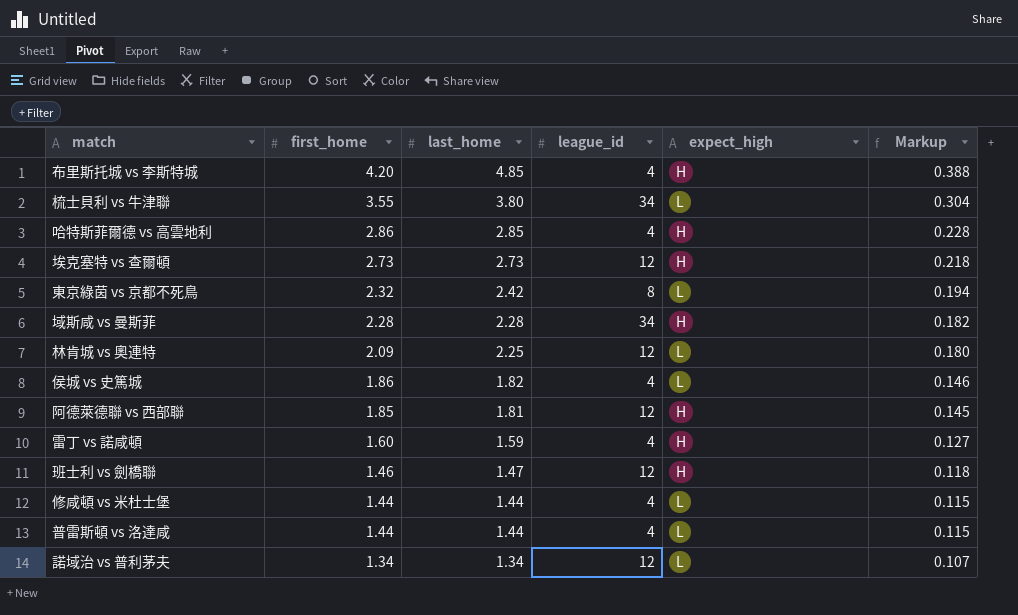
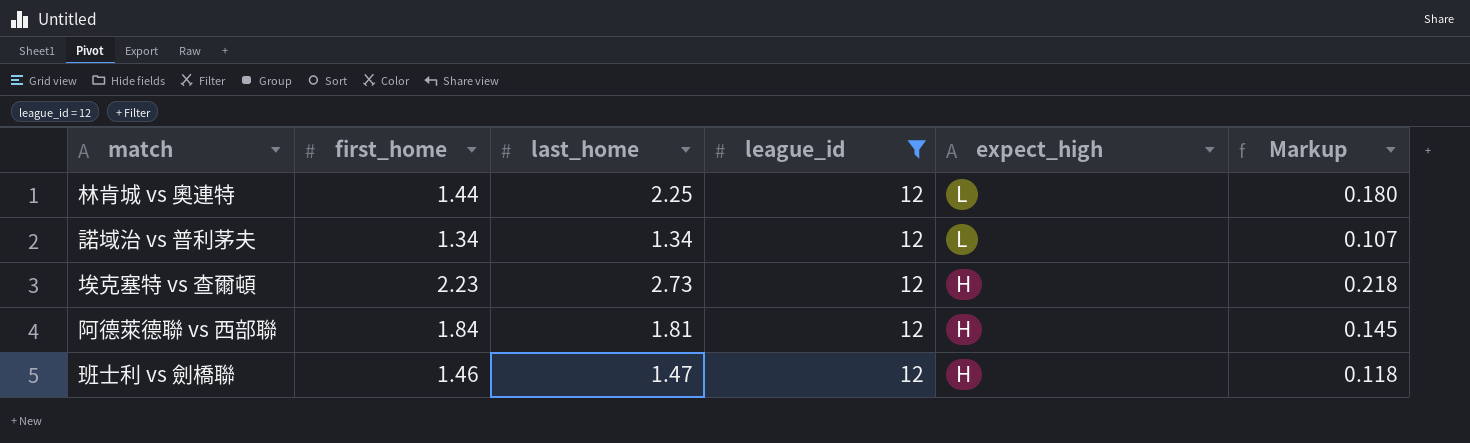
filter: none -> league_id = 12
row order: first_home descending -> expect_high descending
林肯城 vs 奧連特 | first_home: 2.09 -> 1.44
埃克塞特 vs 查爾頓 | first_home: 2.73 -> 2.23
阿德萊德聯 vs 西部聯 | first_home: 1.85 -> 1.84

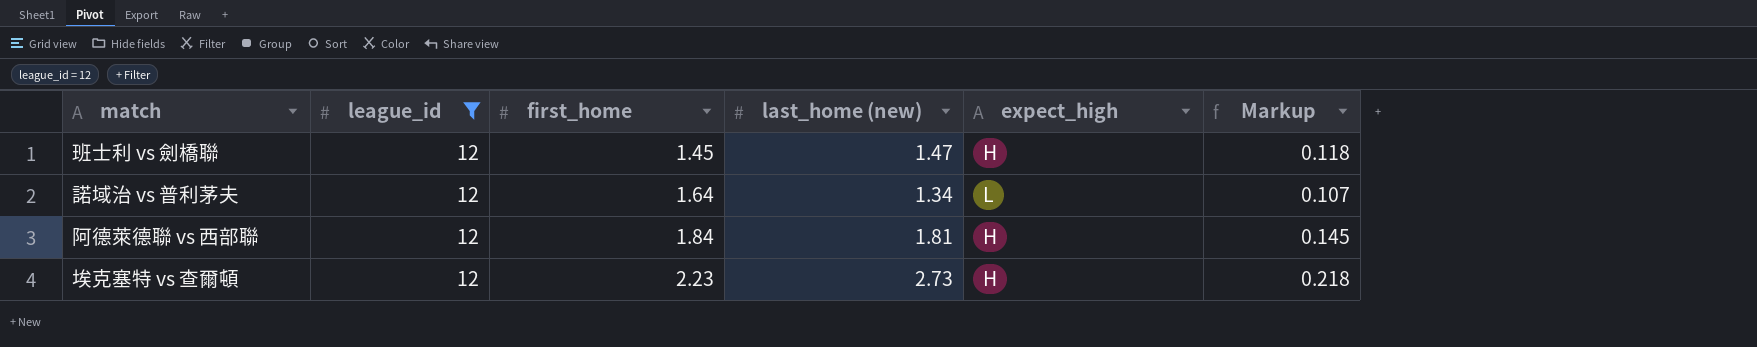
row order: expect_high descending -> first_home ascending
column league_id | position: 4 -> 2
column name: last_home -> last_home (new)
row 林肯城 vs 奧連特: 1.44 | 2.25 | 12 | L | 0.180 -> none
班士利 vs 劍橋聯 | first_home: 1.46 -> 1.45
諾域治 vs 普利茅夫 | first_home: 1.34 -> 1.64

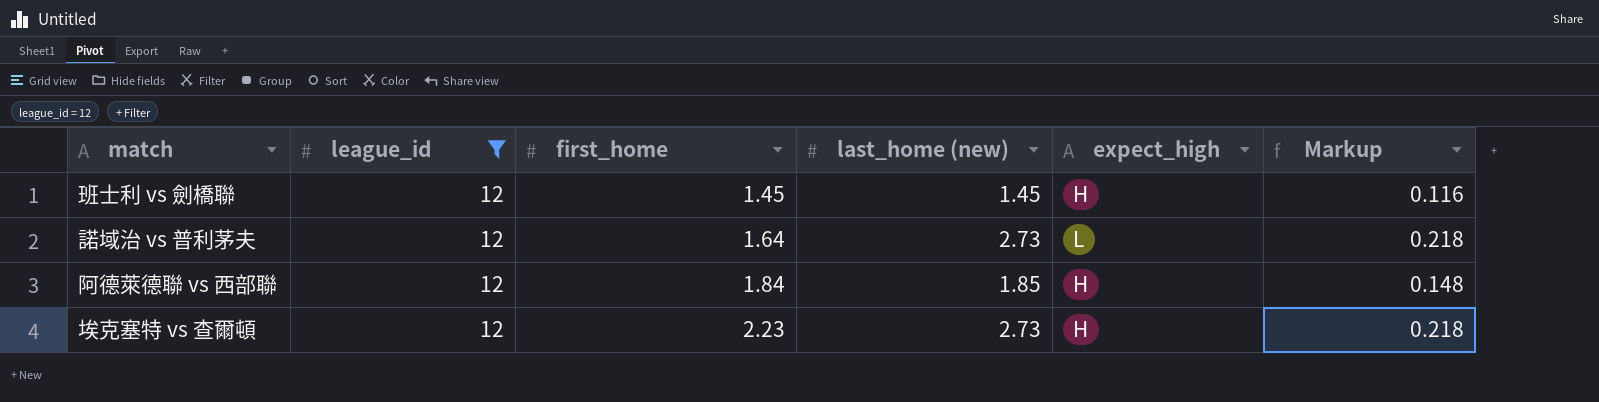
班士利 vs 劍橋聯 | last_home (new): 1.47 -> 1.45
班士利 vs 劍橋聯 | Markup: 0.118 -> 0.116
諾域治 vs 普利茅夫 | last_home (new): 1.34 -> 2.73
諾域治 vs 普利茅夫 | Markup: 0.107 -> 0.218
阿德萊德聯 vs 西部聯 | last_home (new): 1.81 -> 1.85
阿德萊德聯 vs 西部聯 | Markup: 0.145 -> 0.148

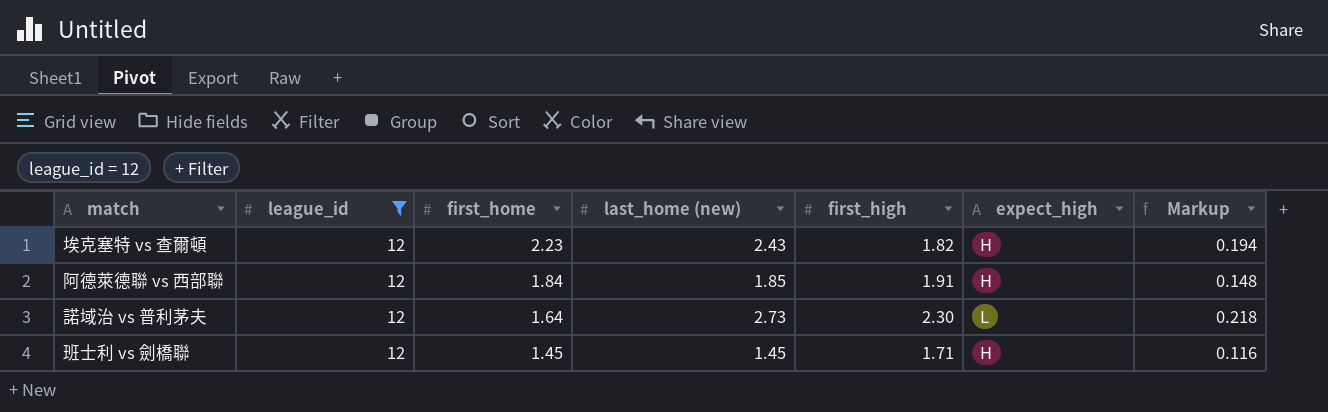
row order: first_home ascending -> first_home descending
column first_high | position: none -> 5
埃克塞特 vs 查爾頓 | last_home (new): 2.73 -> 2.43
埃克塞特 vs 查爾頓 | Markup: 0.218 -> 0.194

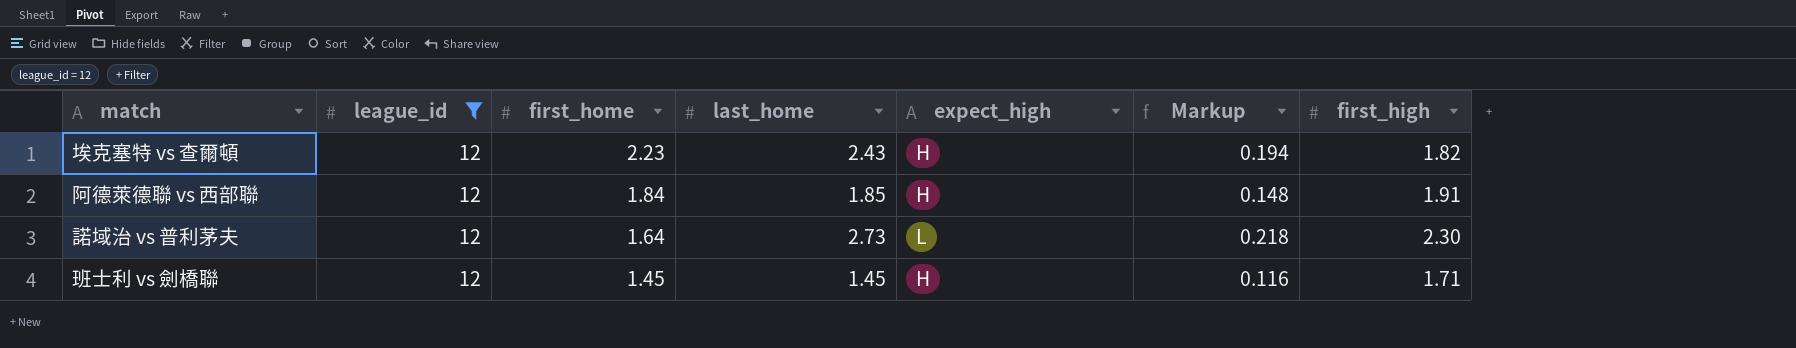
column name: last_home (new) -> last_home
column first_high | position: 5 -> 7

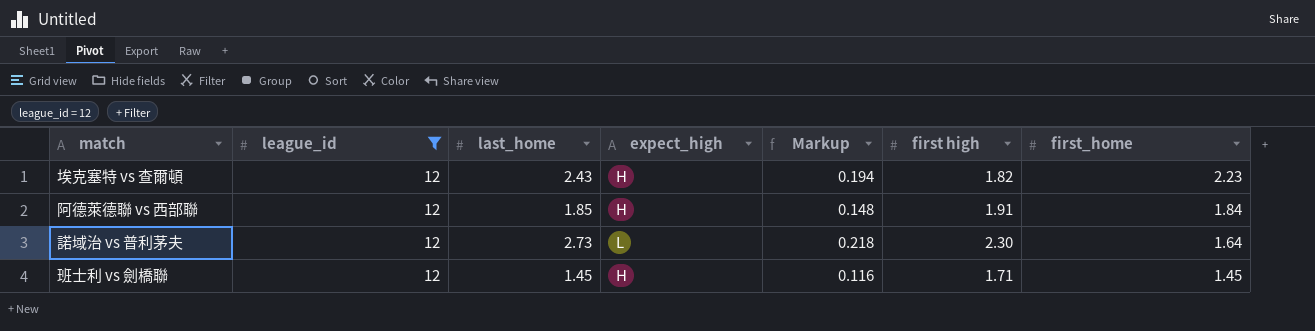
column name: first_high -> first high
column first_home | position: 3 -> 7

